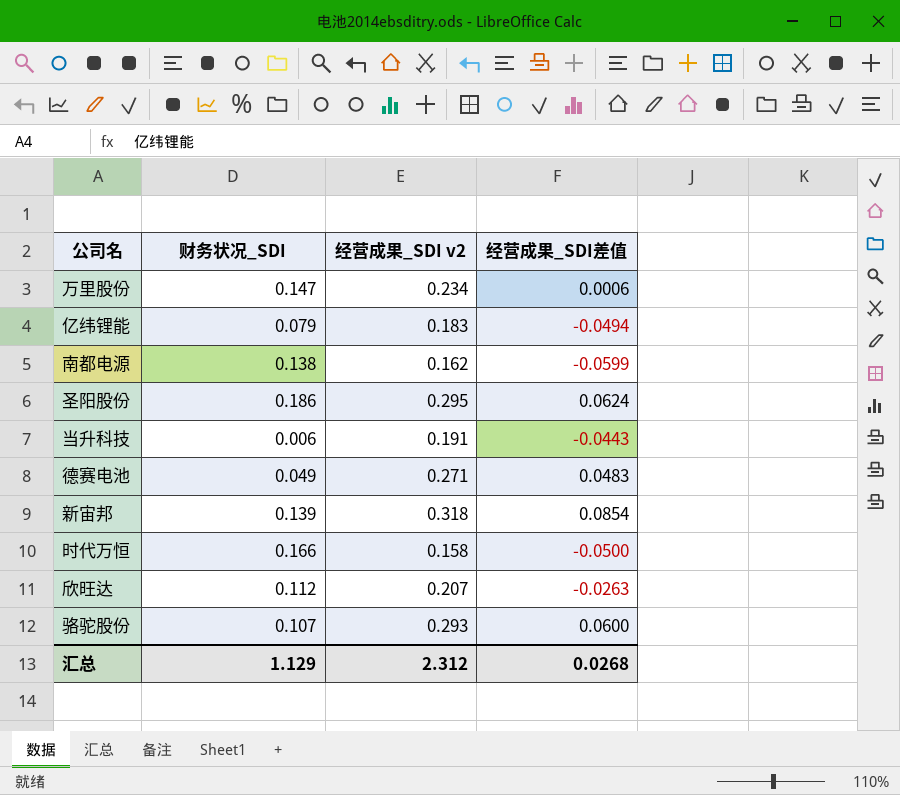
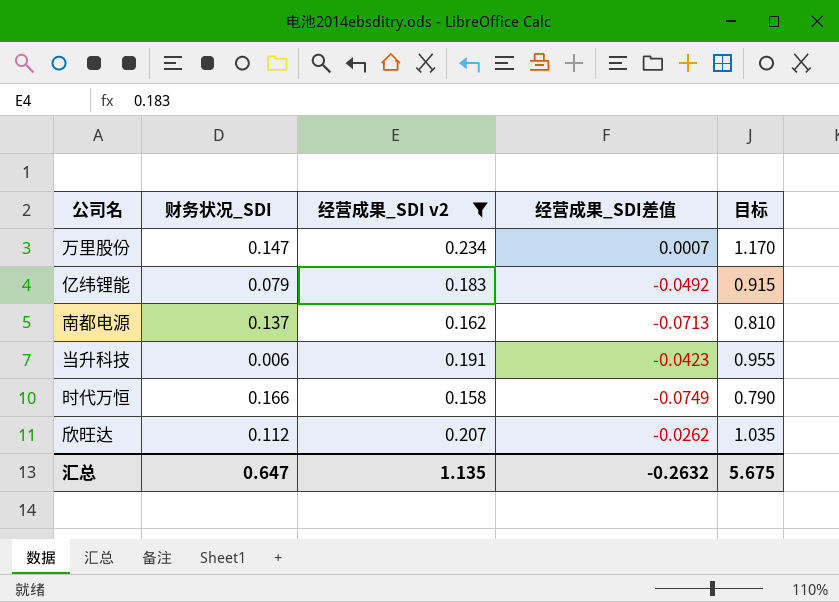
filter: none -> 经营成果_SDI v2 <= 0.234
column 目标 | formula: none -> [经营成果_SDI v2] * 5
万里股份 | 经营成果_SDI差值: 0.0006 -> 0.0007
亿纬锂能 | 经营成果_SDI差值: -0.0494 -> -0.0492
南都电源 | 财务状况_SDI: 0.138 -> 0.137
南都电源 | 经营成果_SDI差值: -0.0599 -> -0.0713
当升科技 | 经营成果_SDI差值: -0.0443 -> -0.0423
时代万恒 | 经营成果_SDI差值: -0.0500 -> -0.0749
欣旺达 | 经营成果_SDI差值: -0.0263 -> -0.0262
汇总 | 财务状况_SDI: 1.129 -> 0.647
汇总 | 经营成果_SDI v2: 2.312 -> 1.135
汇总 | 经营成果_SDI差值: 0.0268 -> -0.2632

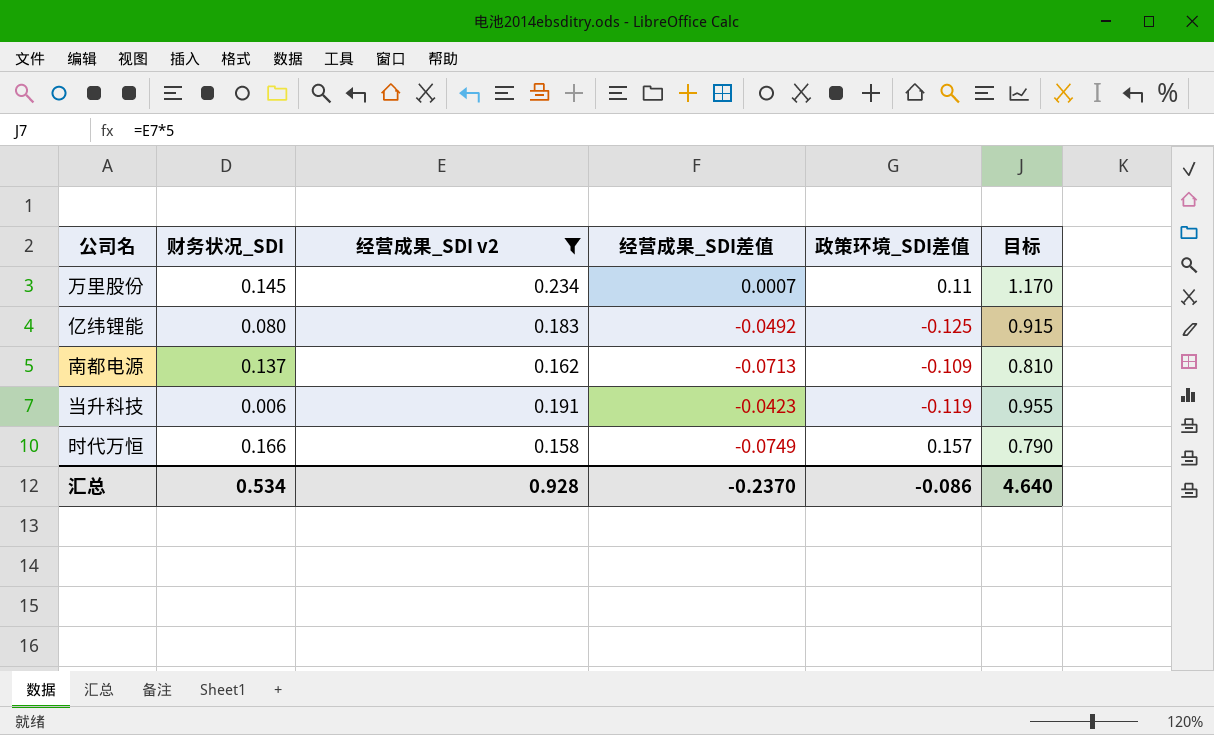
column 政策环境_SDI差值 | position: none -> 5
row 欣旺达: 0.112 | 0.207 | -0.0262 | 1.035 -> none
万里股份 | 财务状况_SDI: 0.147 -> 0.145
亿纬锂能 | 财务状况_SDI: 0.079 -> 0.080
汇总 | 财务状况_SDI: 0.647 -> 0.534
汇总 | 经营成果_SDI v2: 1.135 -> 0.928
汇总 | 经营成果_SDI差值: -0.2632 -> -0.2370
汇总 | 目标: 5.675 -> 4.640

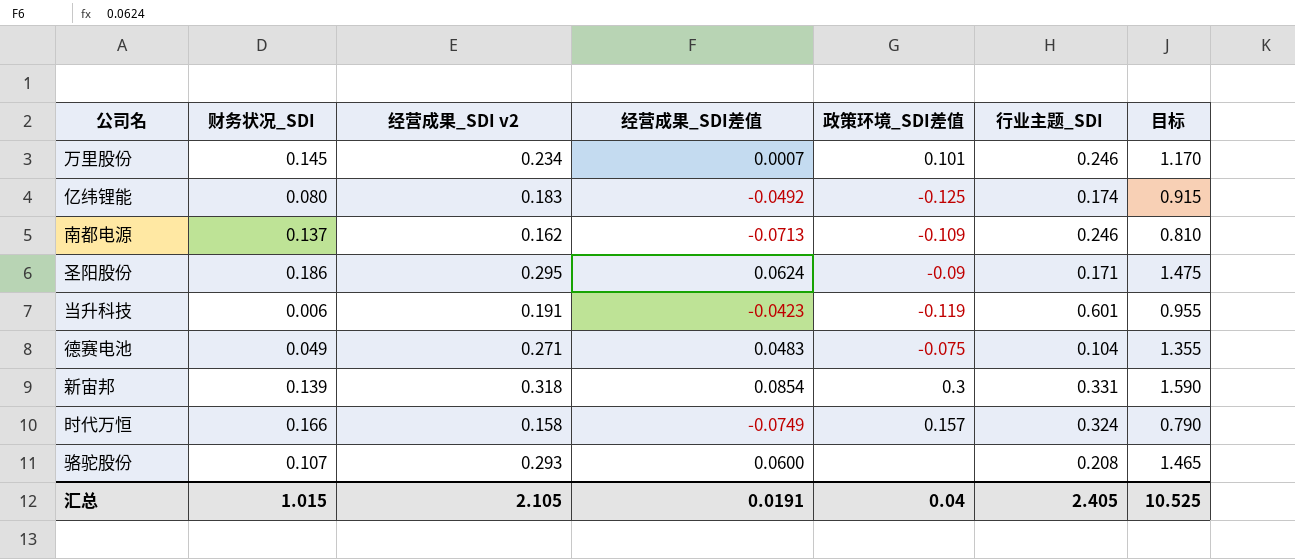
filter: 经营成果_SDI v2 <= 0.234 -> none
column 行业主题_SDI | position: none -> 6
万里股份 | 政策环境_SDI差值: 0.11 -> 0.101
汇总 | 财务状况_SDI: 0.534 -> 1.015
汇总 | 经营成果_SDI v2: 0.928 -> 2.105
汇总 | 经营成果_SDI差值: -0.2370 -> 0.0191
汇总 | 政策环境_SDI差值: -0.086 -> 0.04
汇总 | 目标: 4.640 -> 10.525

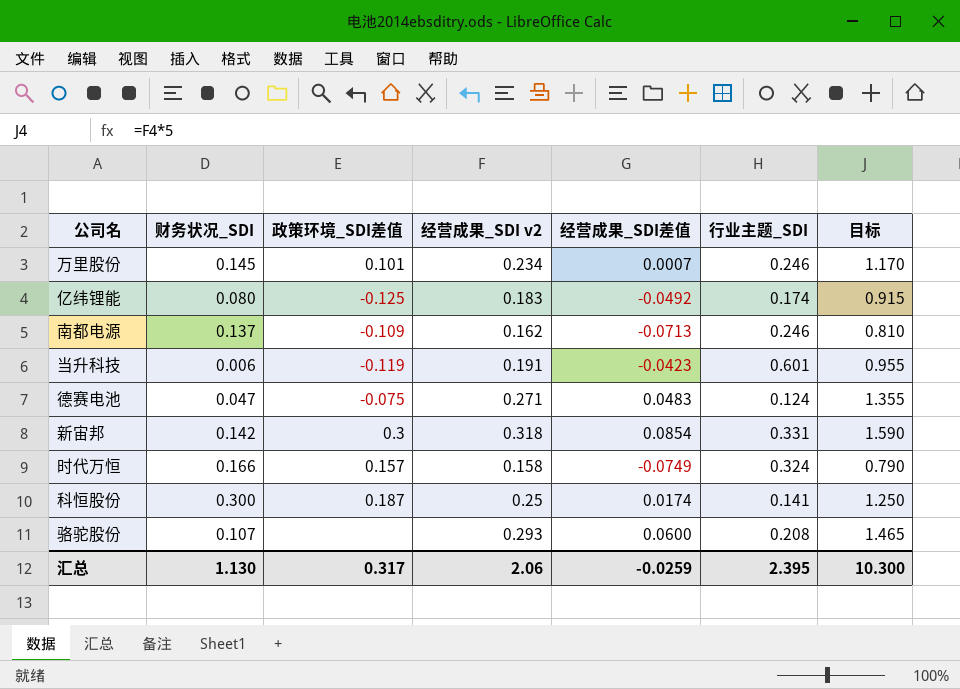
column 政策环境_SDI差值 | position: 5 -> 3
row 圣阳股份: 0.186 | 0.295 | 0.0624 | -0.09 | 0.171 | 1.475 -> none
德赛电池 | 财务状况_SDI: 0.049 -> 0.047
德赛电池 | 行业主题_SDI: 0.104 -> 0.124
新宙邦 | 财务状况_SDI: 0.139 -> 0.142
row 科恒股份: none -> 0.300 | 0.187 | 0.25 | 0.0174 | 0.141 | 1.250
汇总 | 财务状况_SDI: 1.015 -> 1.130
汇总 | 政策环境_SDI差值: 0.04 -> 0.317
汇总 | 经营成果_SDI v2: 2.105 -> 2.06
汇总 | 经营成果_SDI差值: 0.0191 -> -0.0259
汇总 | 行业主题_SDI: 2.405 -> 2.395
汇总 | 目标: 10.525 -> 10.300

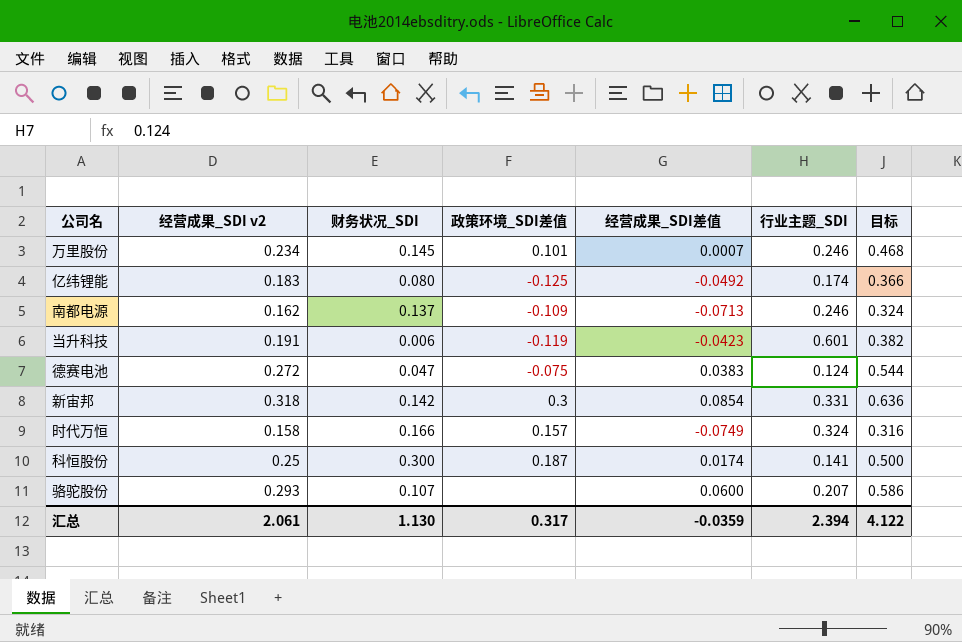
column 经营成果_SDI v2 | position: 4 -> 2
column 目标 | formula: [经营成果_SDI v2] * 5 -> [经营成果_SDI v2] * 2
德赛电池 | 经营成果_SDI v2: 0.271 -> 0.272
德赛电池 | 经营成果_SDI差值: 0.0483 -> 0.0383
骆驼股份 | 行业主题_SDI: 0.208 -> 0.207
汇总 | 经营成果_SDI v2: 2.06 -> 2.061
汇总 | 经营成果_SDI差值: -0.0259 -> -0.0359
汇总 | 行业主题_SDI: 2.395 -> 2.394
汇总 | 目标: 10.300 -> 4.122

